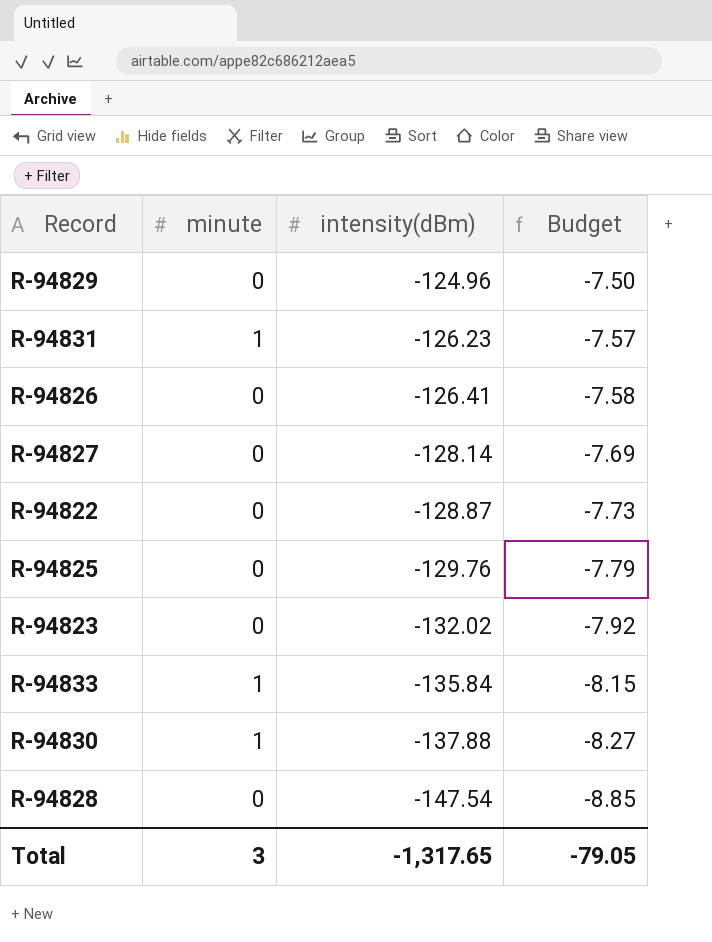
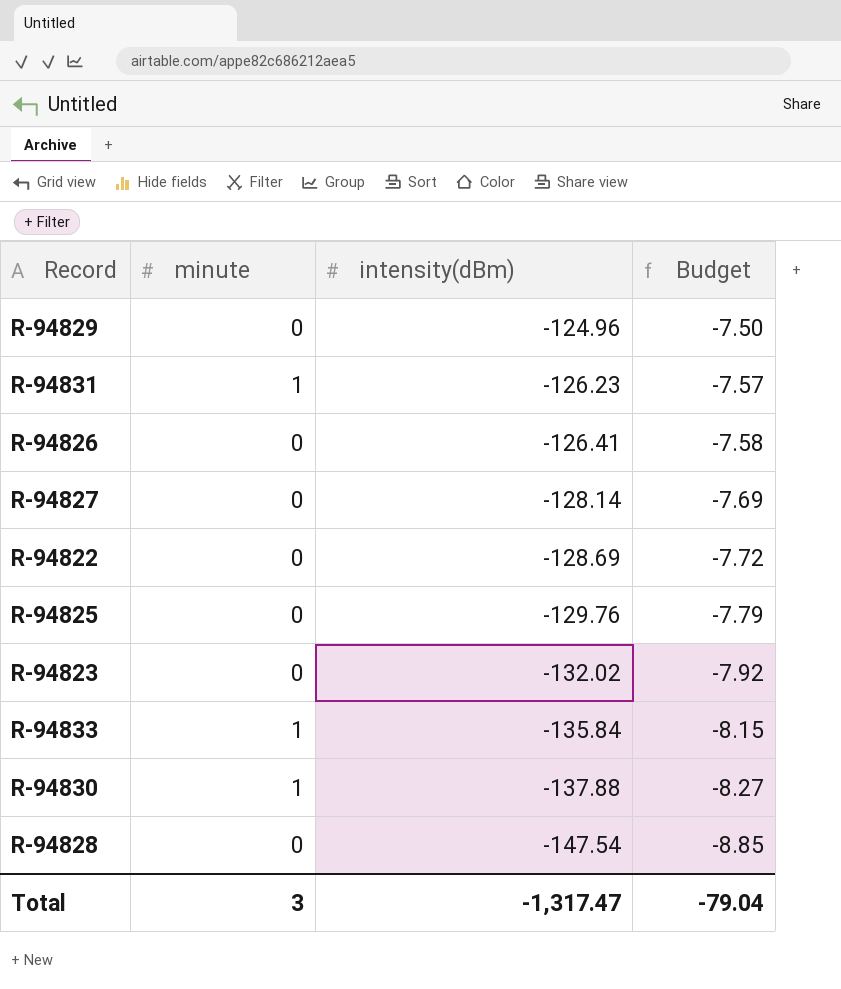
R-94822 | intensity(dBm): -128.87 -> -128.69
R-94822 | Budget: -7.73 -> -7.72
Total | intensity(dBm): -1,317.65 -> -1,317.47
Total | Budget: -79.05 -> -79.04

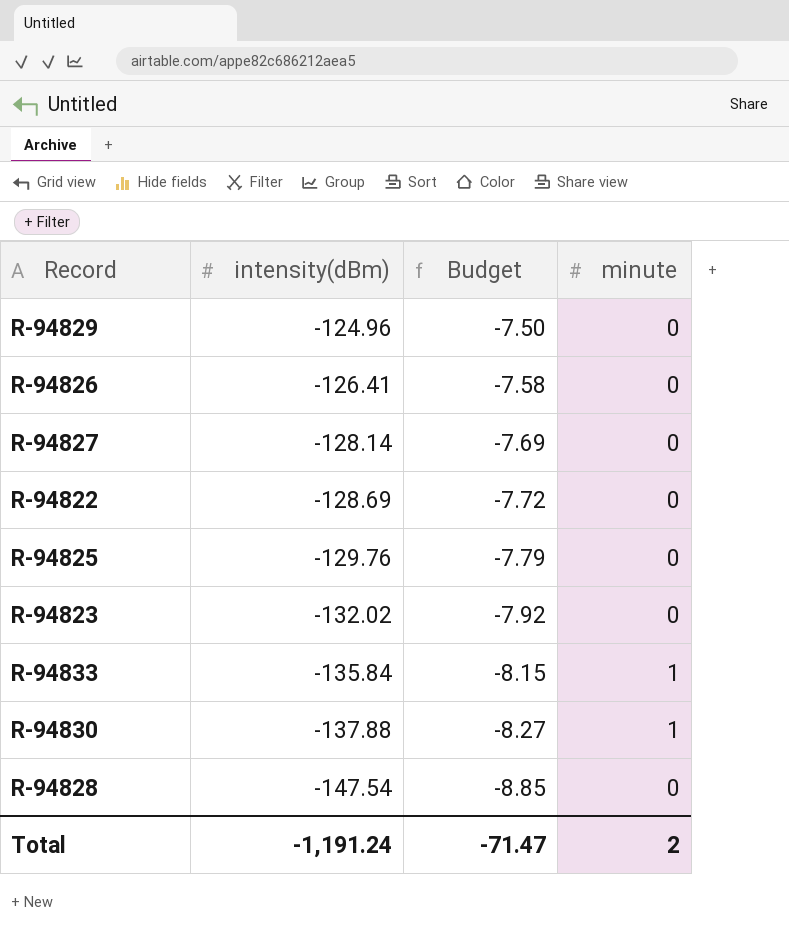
column minute | position: 2 -> 4
row R-94831: 1 | -126.23 | -7.57 -> none
Total | intensity(dBm): -1,317.47 -> -1,191.24
Total | Budget: -79.04 -> -71.47
Total | minute: 3 -> 2

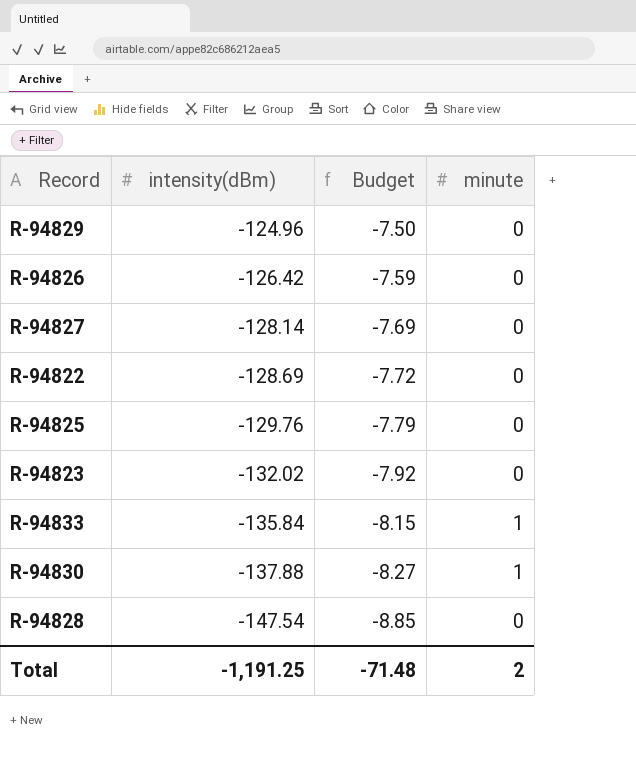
R-94826 | intensity(dBm): -126.41 -> -126.42
R-94826 | Budget: -7.58 -> -7.59
Total | intensity(dBm): -1,191.24 -> -1,191.25
Total | Budget: -71.47 -> -71.48

